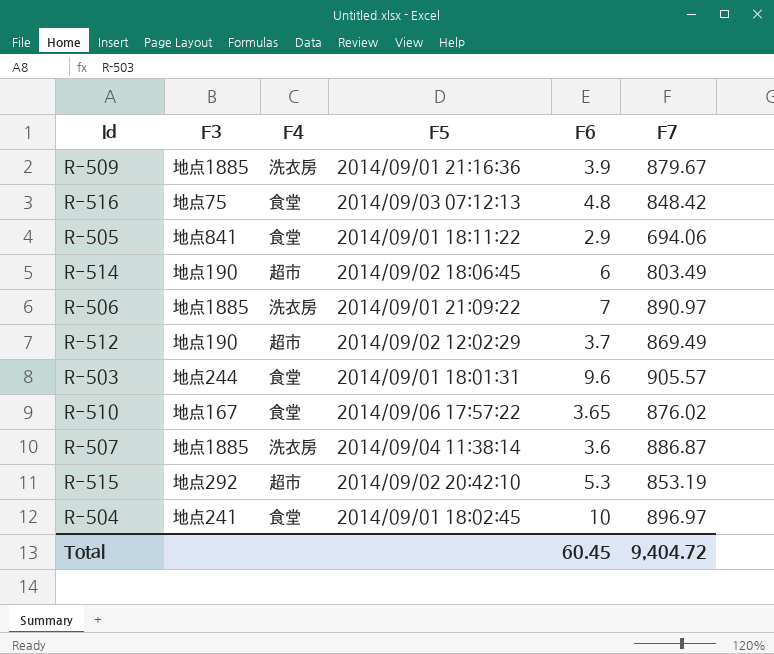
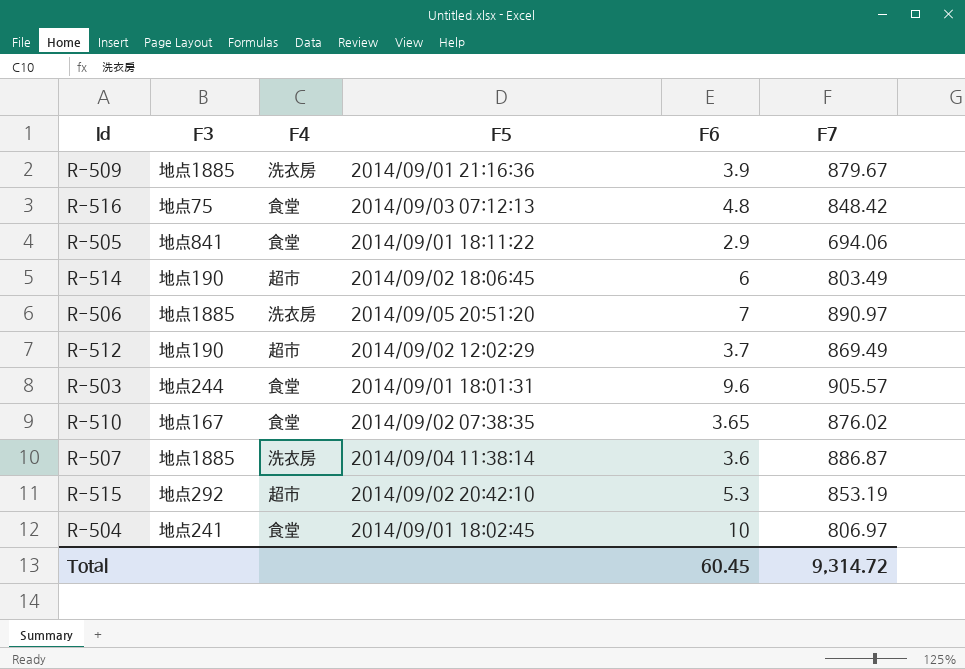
R-506 | F5: 2014/09/01 21:09:22 -> 2014/09/05 20:51:20
R-510 | F5: 2014/09/06 17:57:22 -> 2014/09/02 07:38:35
R-504 | F7: 896.97 -> 806.97
Total | F7: 9,404.72 -> 9,314.72

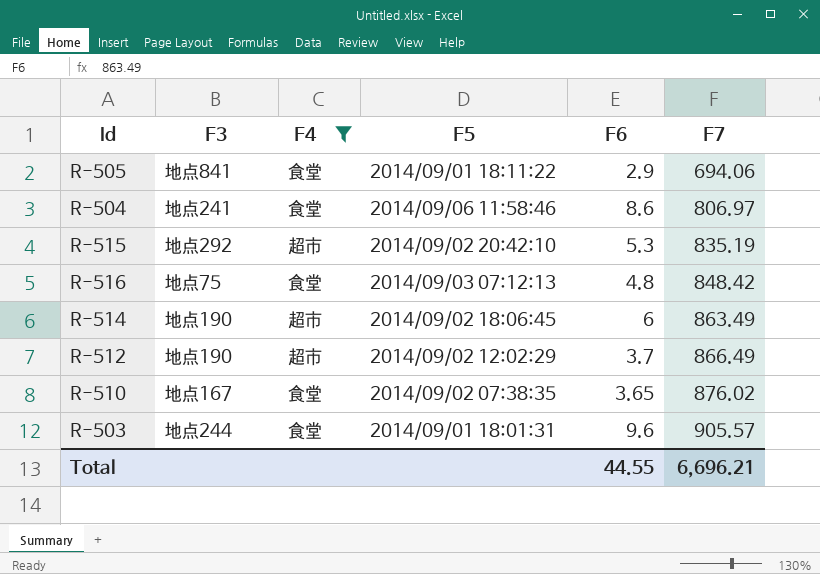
filter: none -> F4 != 洗衣房
row order: none -> F7 ascending
R-504 | F5: 2014/09/01 18:02:45 -> 2014/09/06 11:58:46
R-504 | F6: 10 -> 8.6
R-515 | F7: 853.19 -> 835.19
R-514 | F7: 803.49 -> 863.49
R-512 | F7: 869.49 -> 866.49
Total | F6: 60.45 -> 44.55
Total | F7: 9,314.72 -> 6,696.21

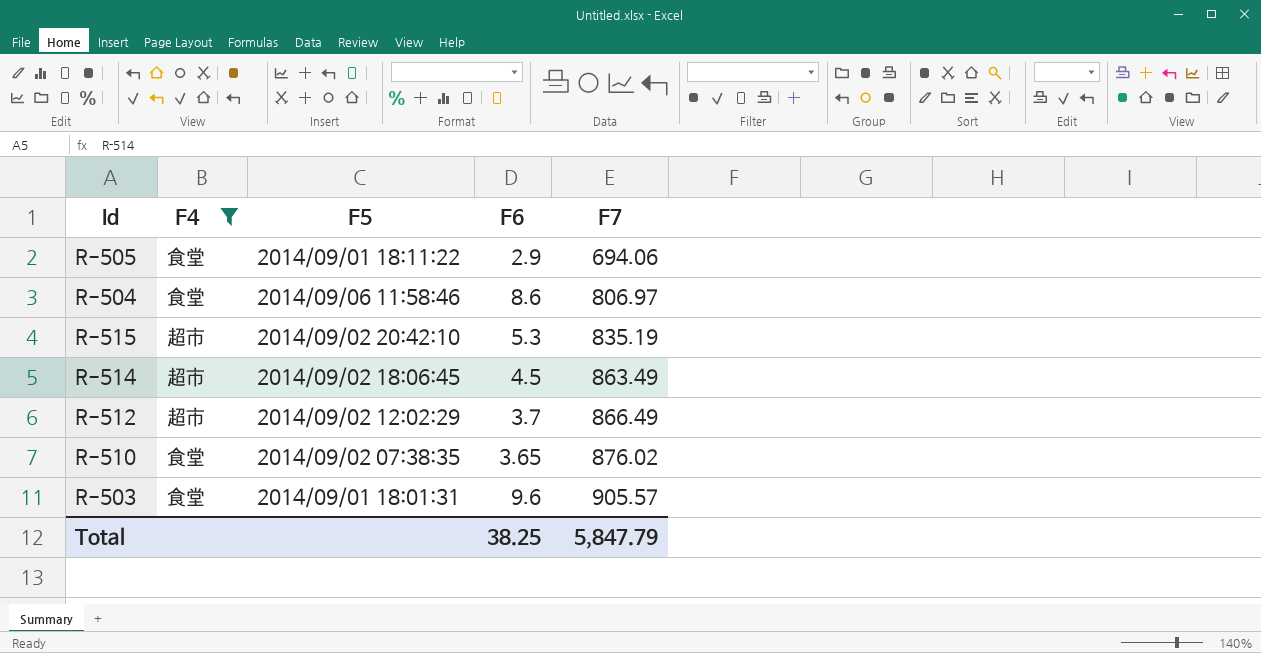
column F3 | position: 2 -> none
row R-516: 地点75 | 食堂 | 2014/09/03 07:12:13 | 4.8 | 848.42 -> none
R-514 | F6: 6 -> 4.5
Total | F6: 44.55 -> 38.25
Total | F7: 6,696.21 -> 5,847.79

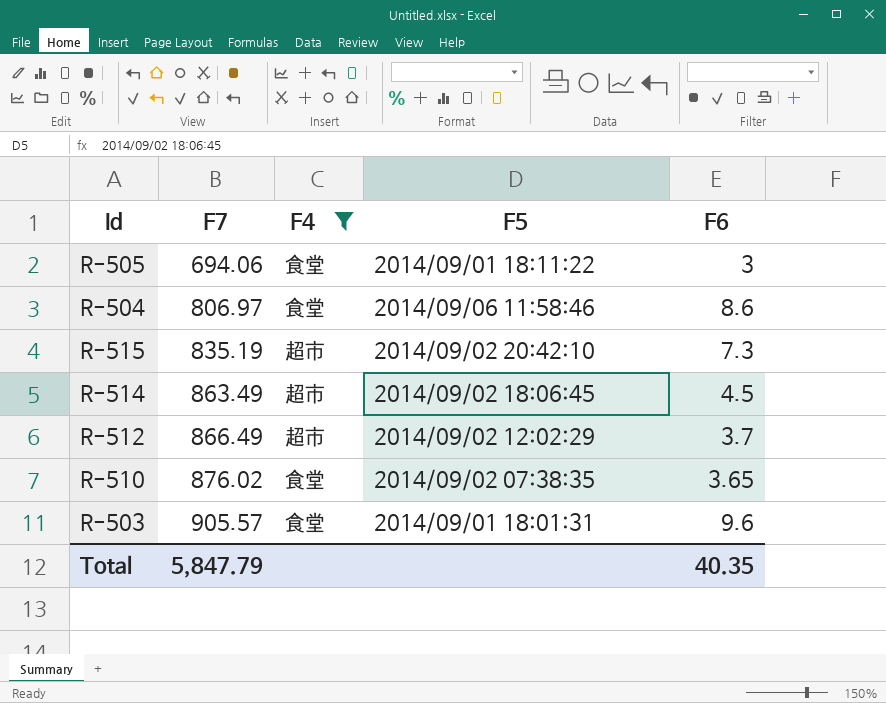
column F7 | position: 5 -> 2
R-505 | F6: 2.9 -> 3
R-515 | F6: 5.3 -> 7.3
Total | F6: 38.25 -> 40.35

